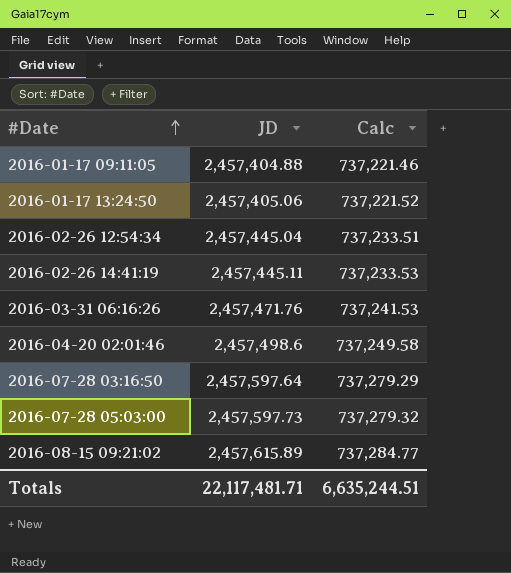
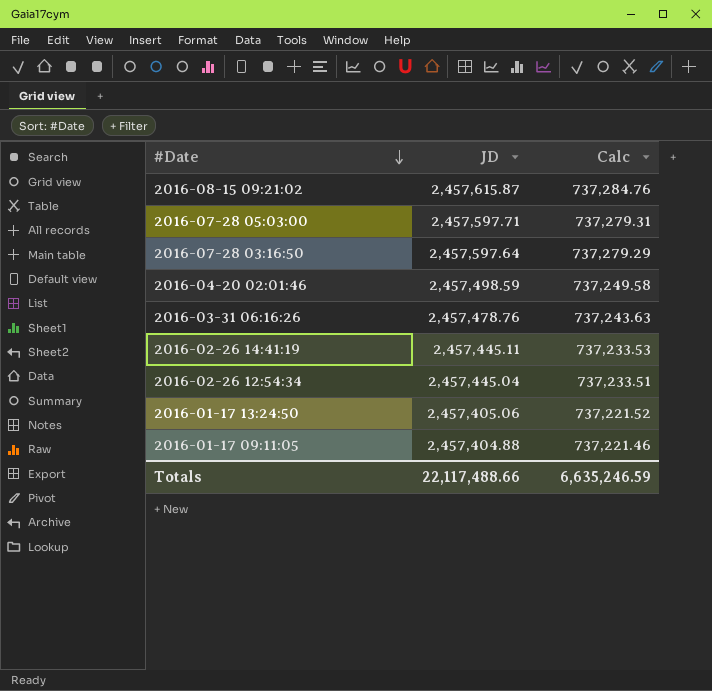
row order: #Date ascending -> #Date descending
2016-08-15 09:21:02 | JD: 2,457,615.89 -> 2,457,615.87
2016-08-15 09:21:02 | Calc: 737,284.77 -> 737,284.76
2016-07-28 05:03:00 | JD: 2,457,597.73 -> 2,457,597.71
2016-07-28 05:03:00 | Calc: 737,279.32 -> 737,279.31
2016-04-20 02:01:46 | JD: 2,457,498.6 -> 2,457,498.59
2016-03-31 06:16:26 | JD: 2,457,471.76 -> 2,457,478.76
2016-03-31 06:16:26 | Calc: 737,241.53 -> 737,243.63
Totals | JD: 22,117,481.71 -> 22,117,488.66
Totals | Calc: 6,635,244.51 -> 6,635,246.59

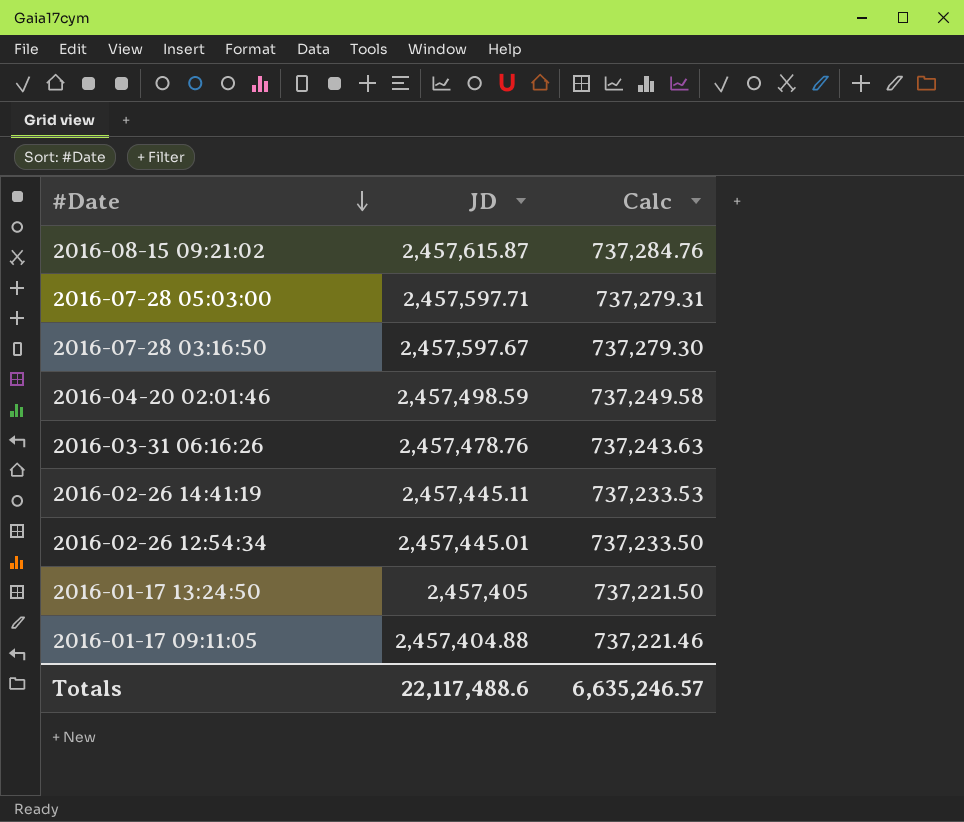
2016-07-28 03:16:50 | JD: 2,457,597.64 -> 2,457,597.67
2016-07-28 03:16:50 | Calc: 737,279.29 -> 737,279.30
2016-02-26 12:54:34 | JD: 2,457,445.04 -> 2,457,445.01
2016-02-26 12:54:34 | Calc: 737,233.51 -> 737,233.50
2016-01-17 13:24:50 | JD: 2,457,405.06 -> 2,457,405
2016-01-17 13:24:50 | Calc: 737,221.52 -> 737,221.50
Totals | JD: 22,117,488.66 -> 22,117,488.6
Totals | Calc: 6,635,246.59 -> 6,635,246.57

